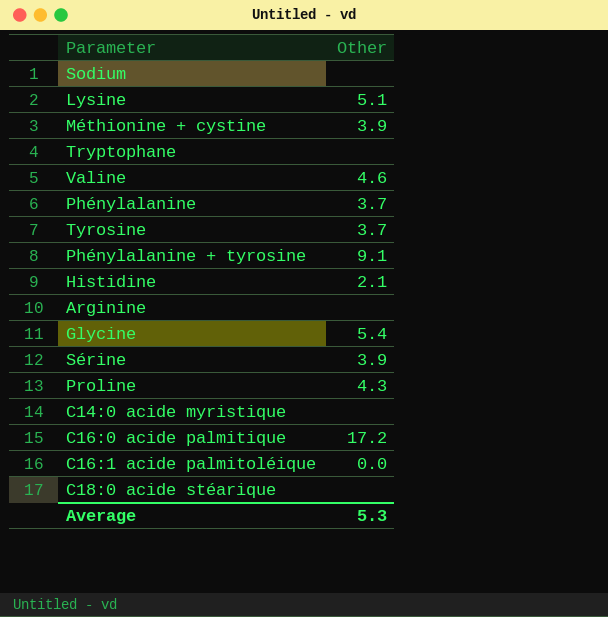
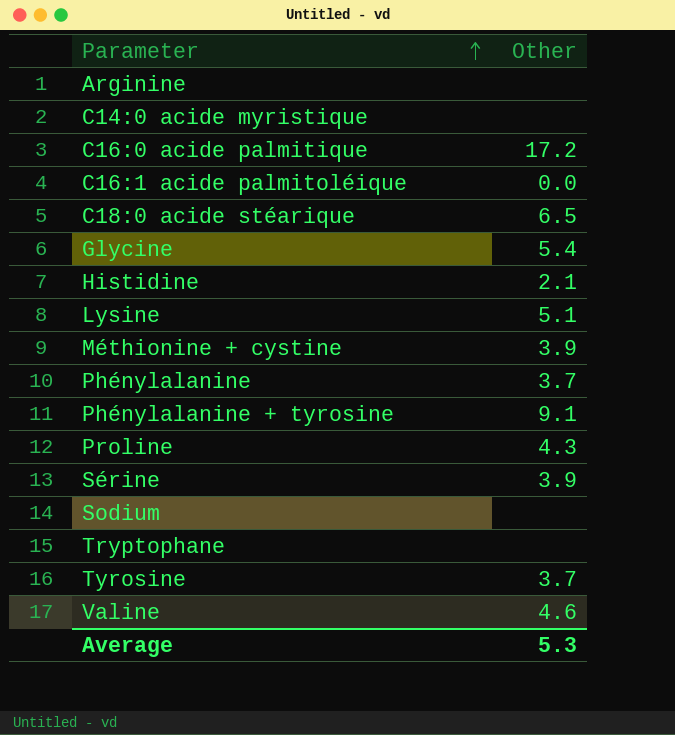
row order: none -> Parameter ascending
C18:0 acide stéarique | Other: none -> 6.5

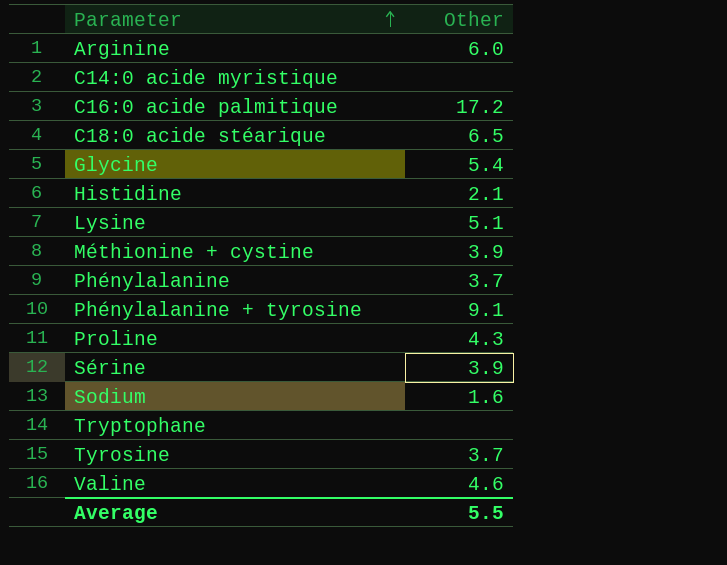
row C16:1 acide palmitoléique: 0.0 -> none
Arginine | Other: none -> 6.0
Sodium | Other: none -> 1.6
Average | Other: 5.3 -> 5.5

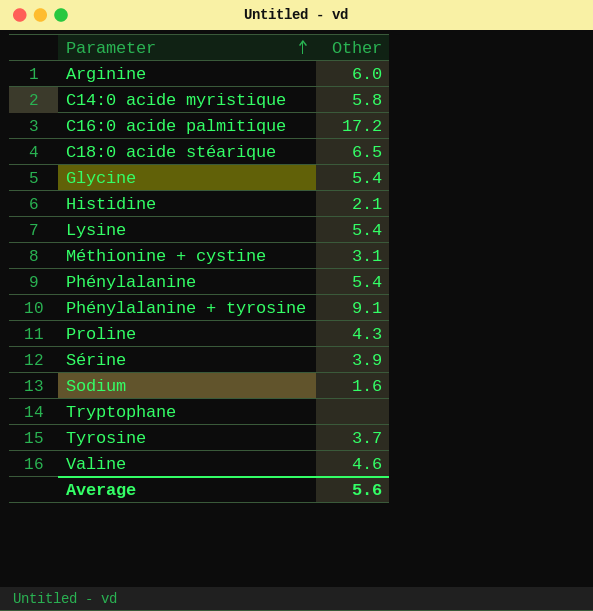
C14:0 acide myristique | Other: none -> 5.8
Lysine | Other: 5.1 -> 5.4
Méthionine + cystine | Other: 3.9 -> 3.1
Phénylalanine | Other: 3.7 -> 5.4
Average | Other: 5.5 -> 5.6

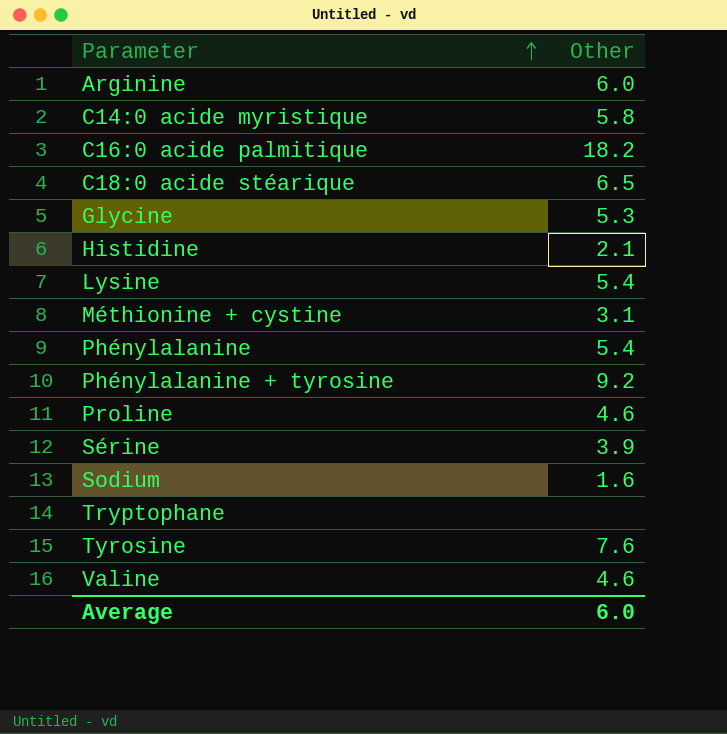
C16:0 acide palmitique | Other: 17.2 -> 18.2
Glycine | Other: 5.4 -> 5.3
Phénylalanine + tyrosine | Other: 9.1 -> 9.2
Proline | Other: 4.3 -> 4.6
Tyrosine | Other: 3.7 -> 7.6
Average | Other: 5.6 -> 6.0

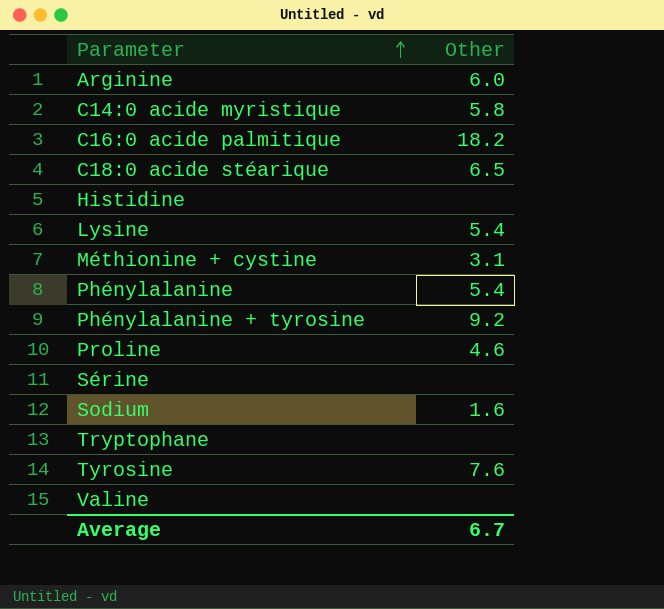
row Glycine: 5.3 -> none
Histidine | Other: 2.1 -> none
Sérine | Other: 3.9 -> none
Valine | Other: 4.6 -> none
Average | Other: 6.0 -> 6.7

